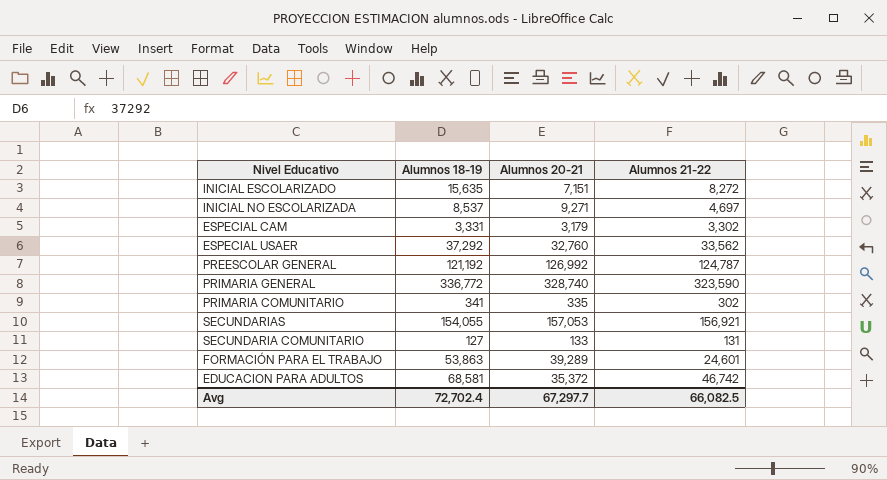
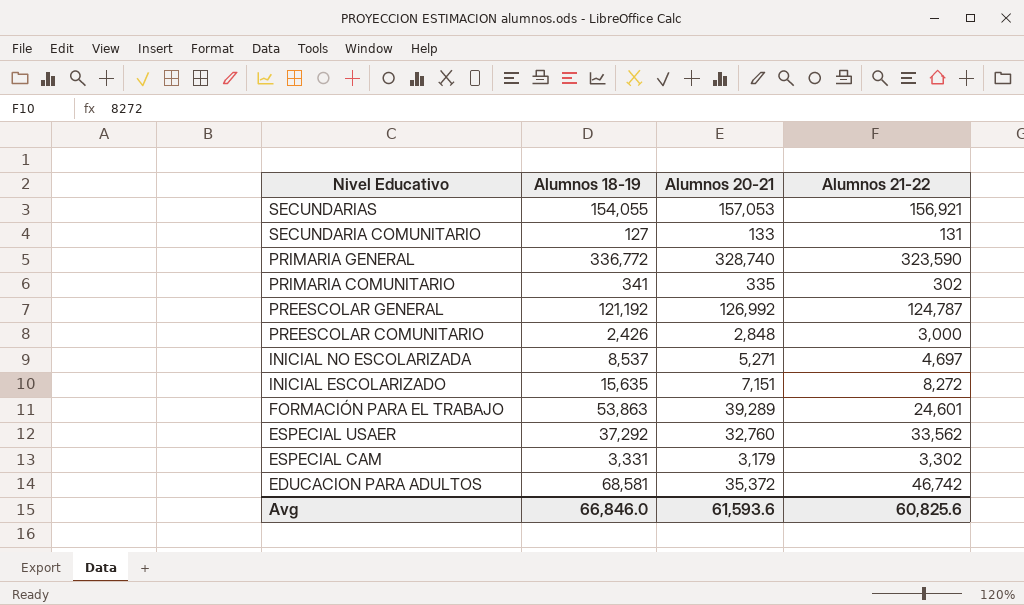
row order: none -> Nivel Educativo descending
row PREESCOLAR COMUNITARIO: none -> 2,426 | 2,848 | 3,000
INICIAL NO ESCOLARIZADA | Alumnos 20-21: 9,271 -> 5,271
Avg | Alumnos 18-19: 72,702.4 -> 66,846.0
Avg | Alumnos 20-21: 67,297.7 -> 61,593.6
Avg | Alumnos 21-22: 66,082.5 -> 60,825.6

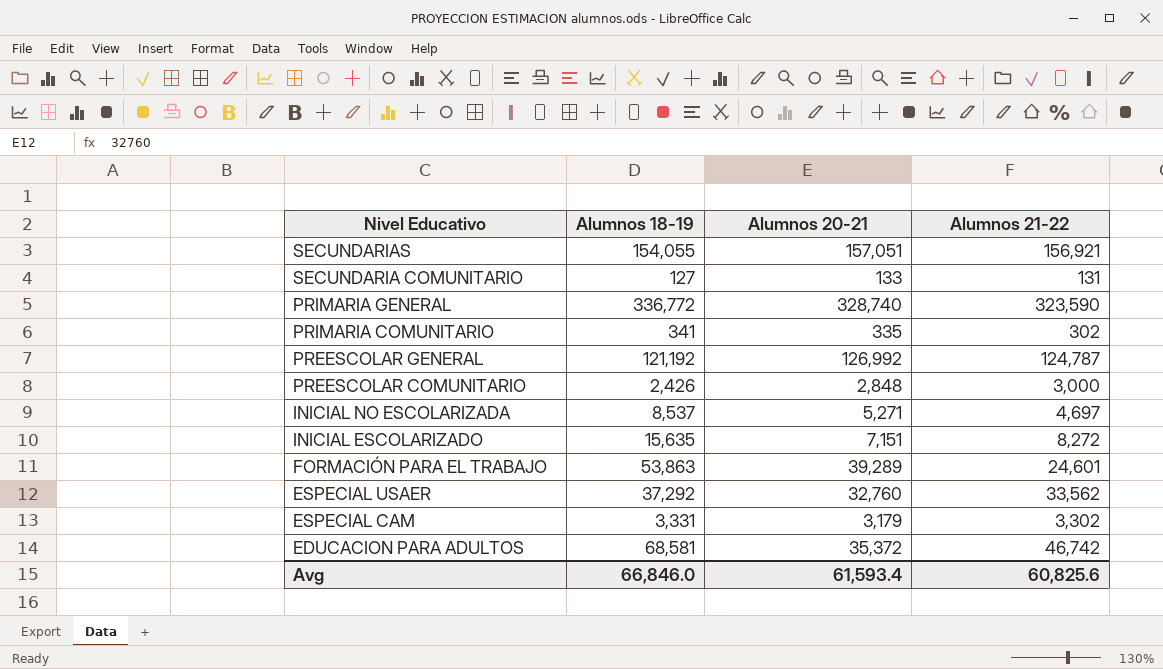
SECUNDARIAS | Alumnos 20-21: 157,053 -> 157,051
Avg | Alumnos 20-21: 61,593.6 -> 61,593.4

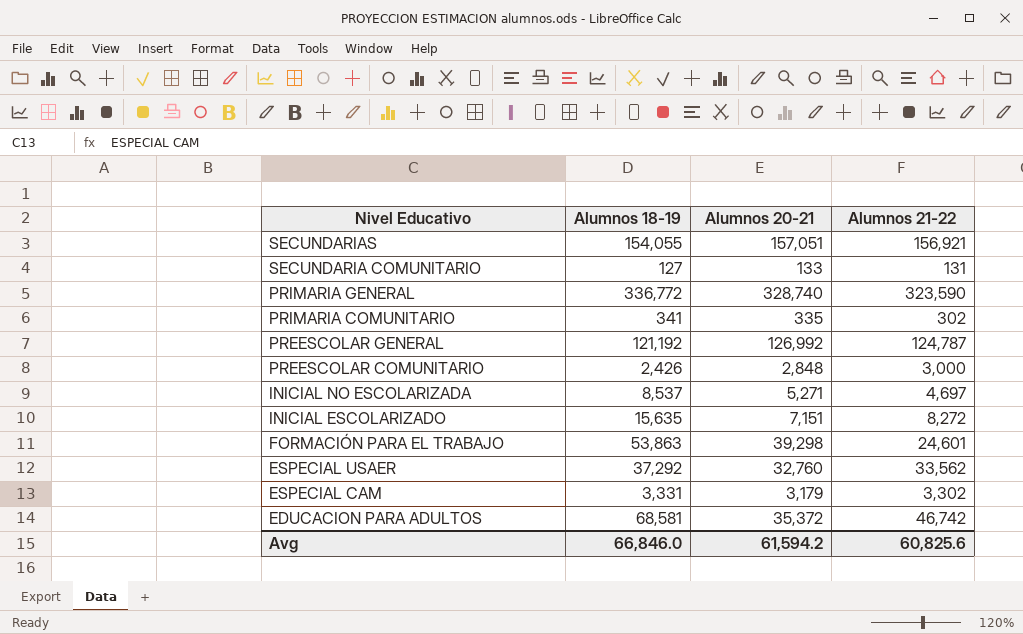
FORMACIÓN PARA EL TRABAJO | Alumnos 20-21: 39,289 -> 39,298
Avg | Alumnos 20-21: 61,593.4 -> 61,594.2

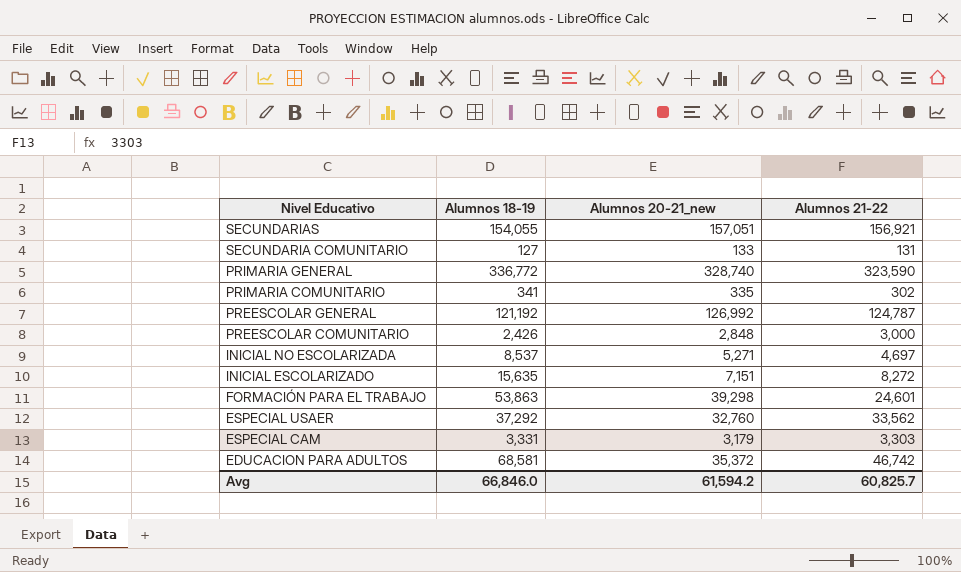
column name: Alumnos 20-21 -> Alumnos 20-21_new
ESPECIAL CAM | Alumnos 21-22: 3,302 -> 3,303
Avg | Alumnos 21-22: 60,825.6 -> 60,825.7

